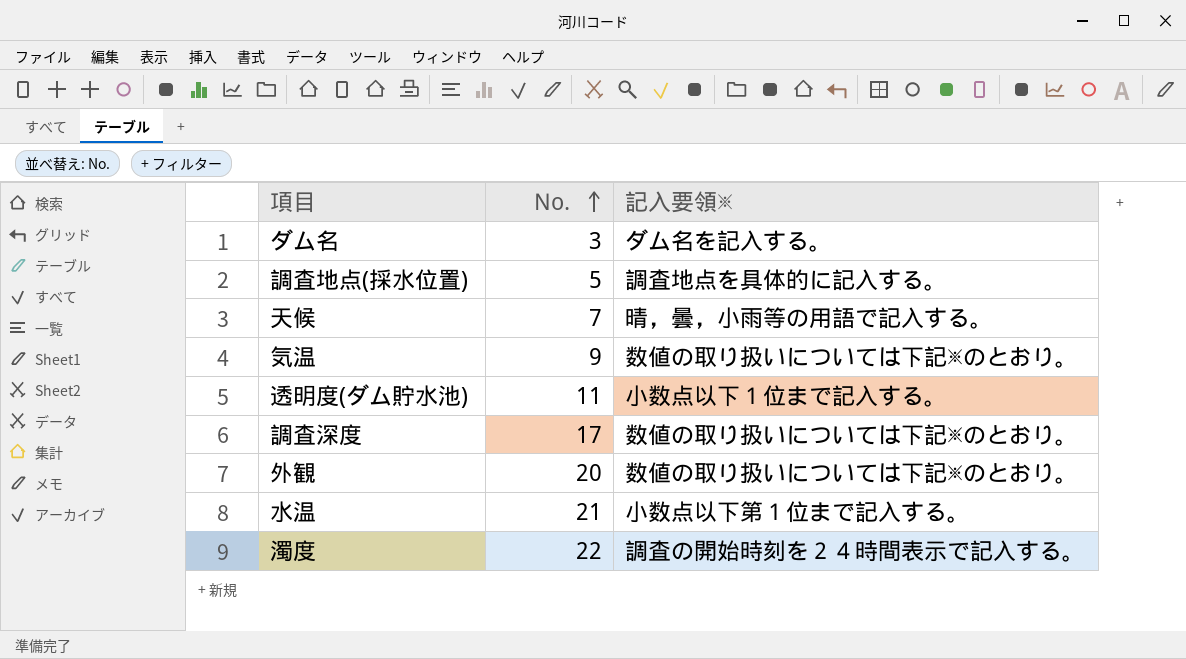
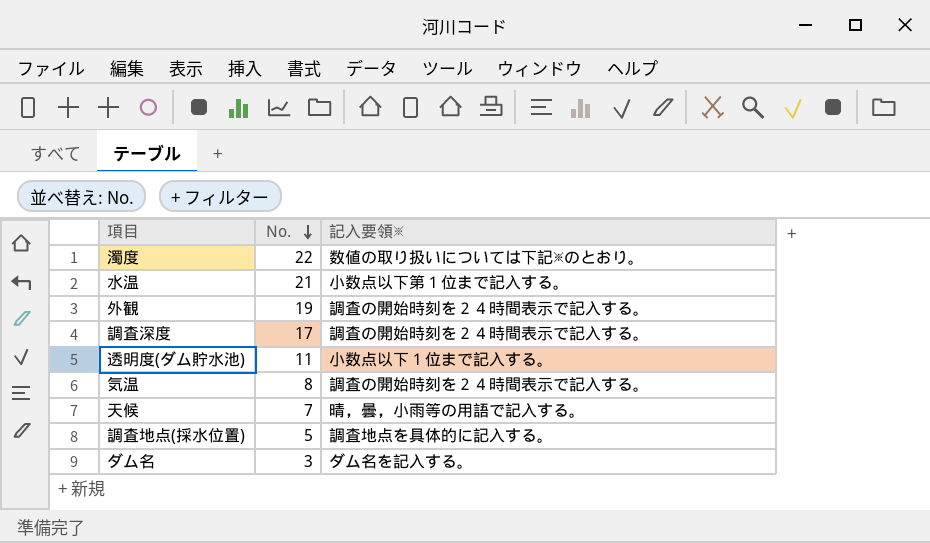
row order: No. ascending -> No. descending
濁度 | 記入要領※: 調査の開始時刻を２４時間表示で記入する。 -> 数値の取り扱いについては下記※のとおり。
外観 | No.: 20 -> 19
外観 | 記入要領※: 数値の取り扱いについては下記※のとおり。 -> 調査の開始時刻を２４時間表示で記入する。
調査深度 | 記入要領※: 数値の取り扱いについては下記※のとおり。 -> 調査の開始時刻を２４時間表示で記入する。
気温 | No.: 9 -> 8
気温 | 記入要領※: 数値の取り扱いについては下記※のとおり。 -> 調査の開始時刻を２４時間表示で記入する。

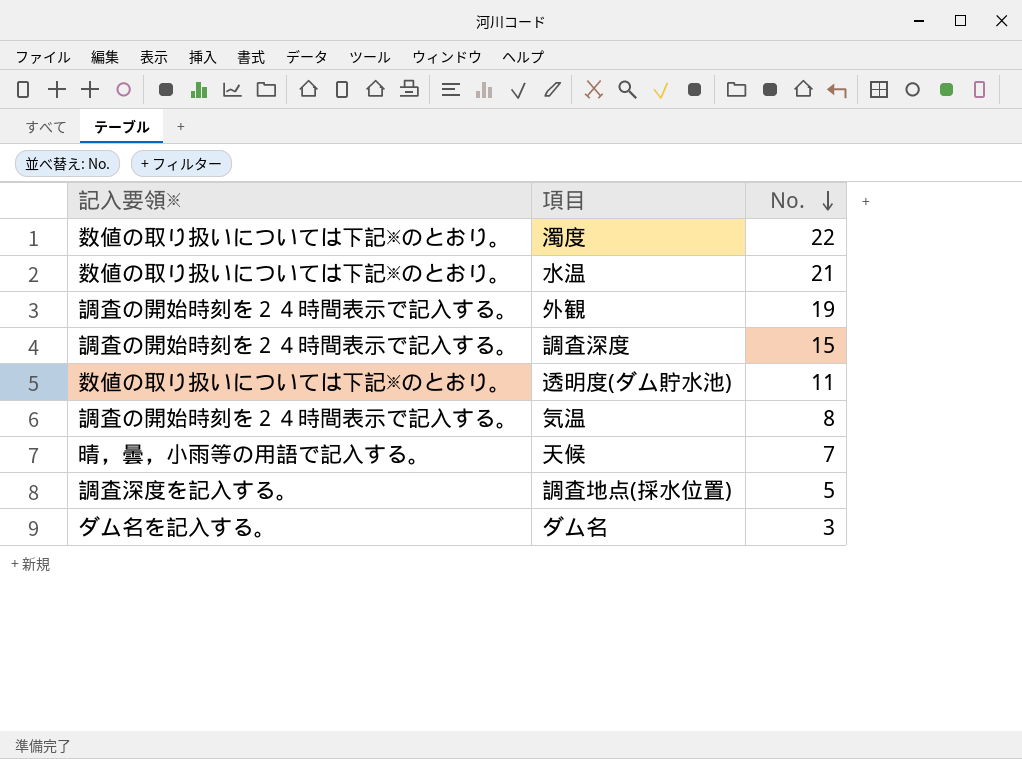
column 記入要領※ | position: 3 -> 1
水温 | 記入要領※: 小数点以下第１位まで記入する。 -> 数値の取り扱いについては下記※のとおり。
調査深度 | No.: 17 -> 15
透明度(ダム貯水池) | 記入要領※: 小数点以下１位まで記入する。 -> 数値の取り扱いについては下記※のとおり。
調査地点(採水位置) | 記入要領※: 調査地点を具体的に記入する。 -> 調査深度を記入する。

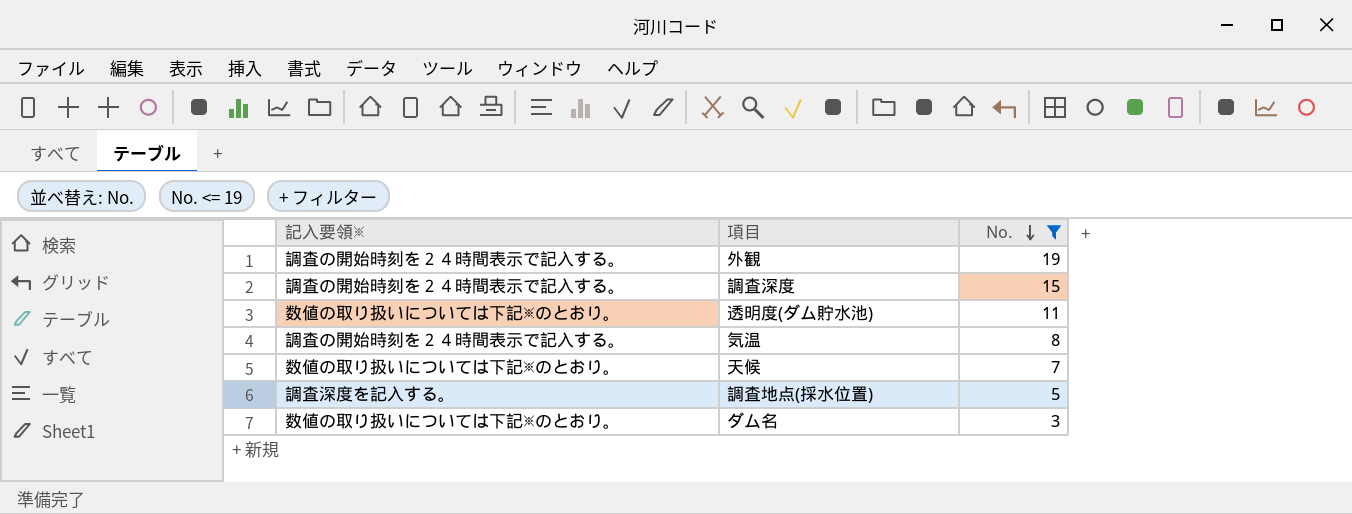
filter: none -> No. <= 19
天候 | 記入要領※: 晴，曇，小雨等の用語で記入する。 -> 数値の取り扱いについては下記※のとおり。
ダム名 | 記入要領※: ダム名を記入する。 -> 数値の取り扱いについては下記※のとおり。

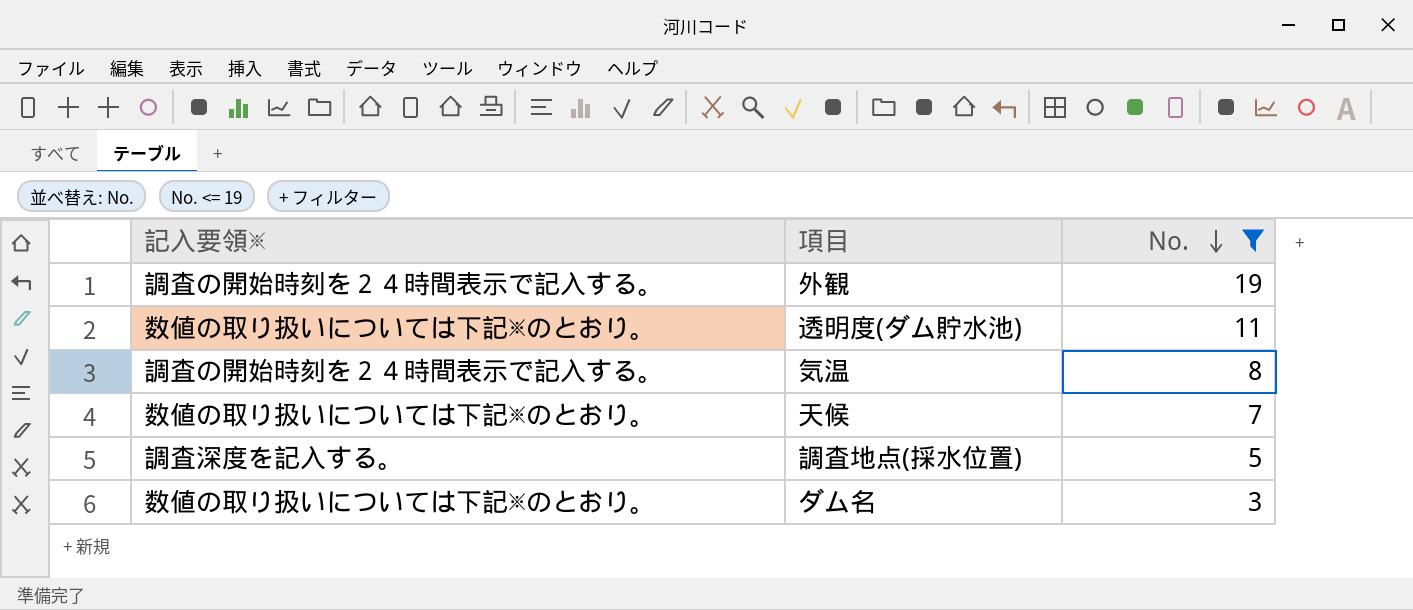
row 調査深度: 調査の開始時刻を２４時間表示で記入する。 | 15 -> none

